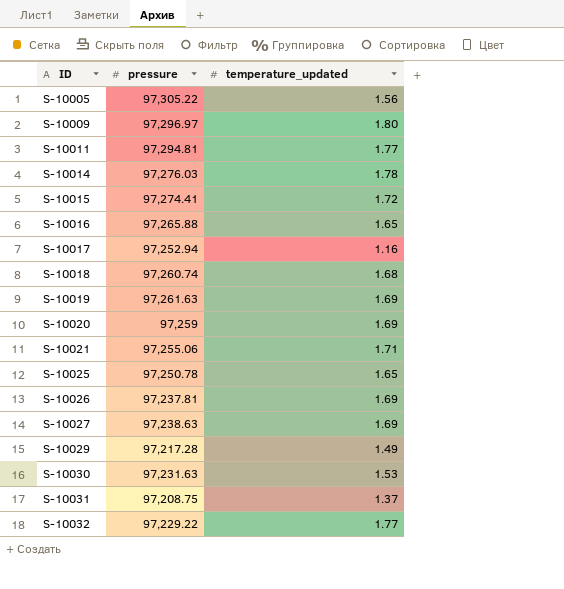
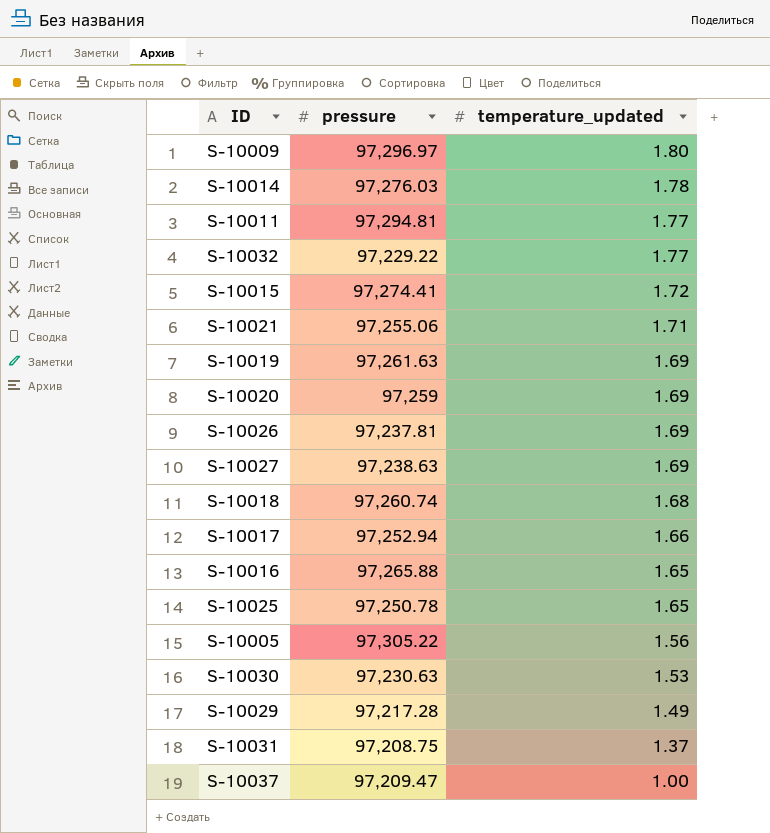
row order: ID ascending -> temperature_updated descending
S-10017 | temperature_updated: 1.16 -> 1.66
S-10030 | pressure: 97,231.63 -> 97,230.63
row S-10037: none -> 97,209.47 | 1.00

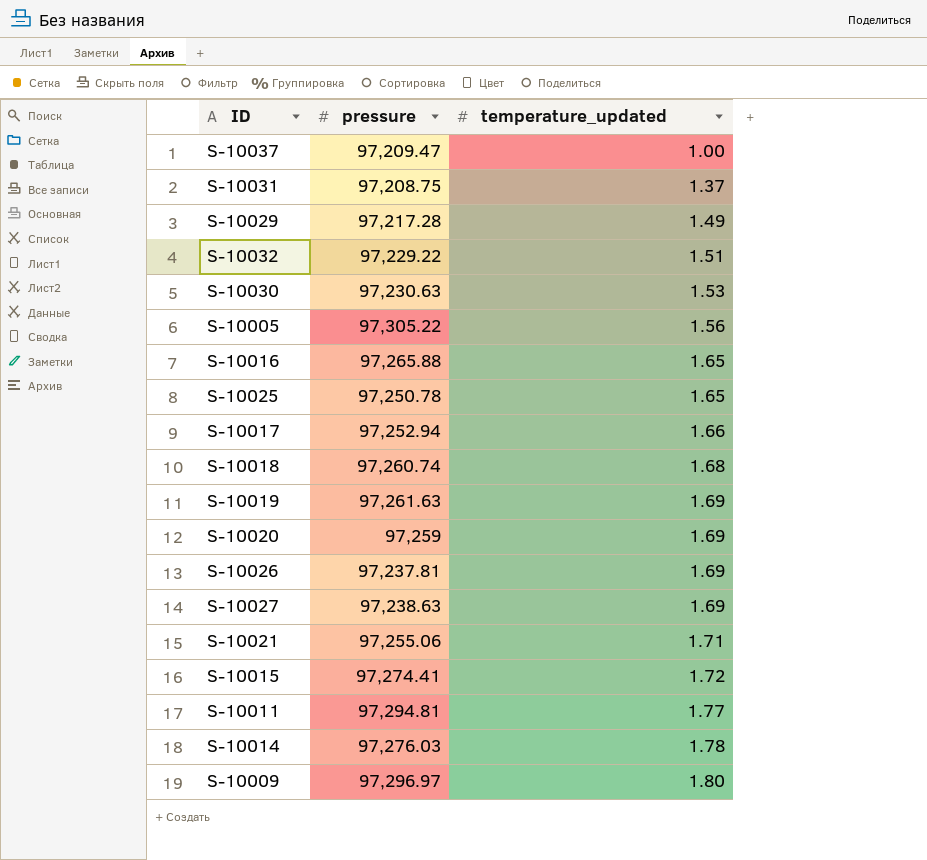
row order: temperature_updated descending -> temperature_updated ascending
S-10032 | temperature_updated: 1.77 -> 1.51

